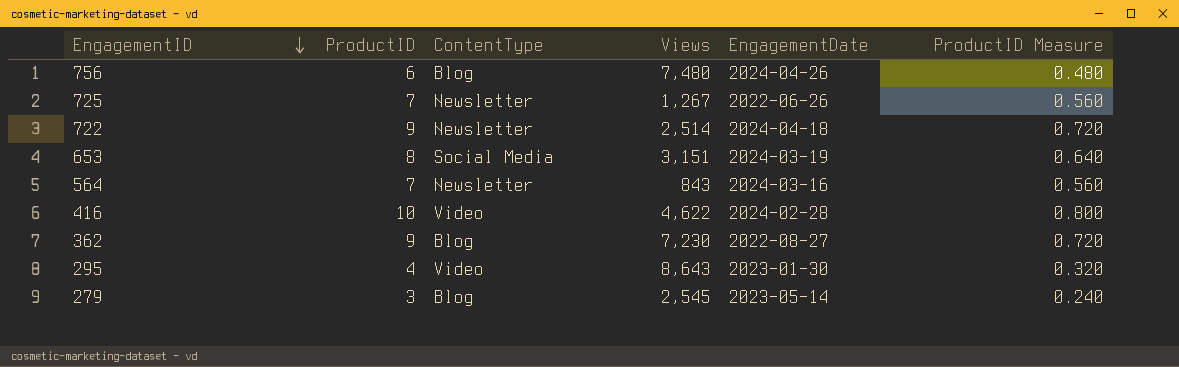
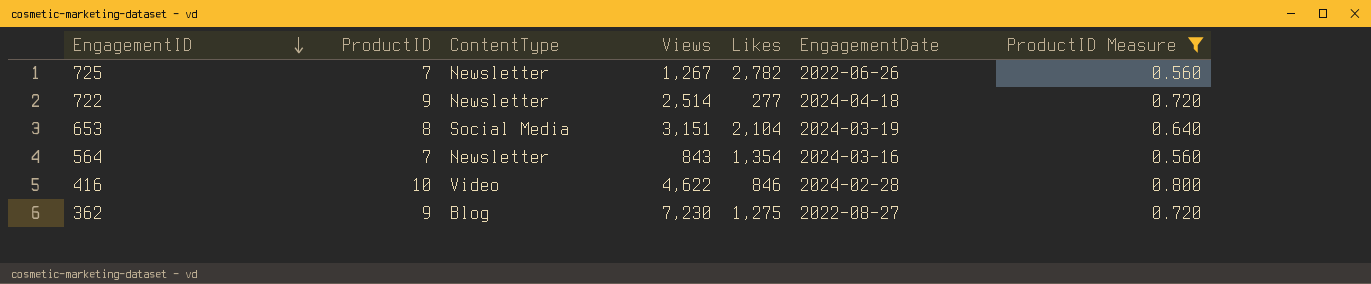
filter: none -> ProductID Measure >= 0.560
column Likes | position: none -> 5

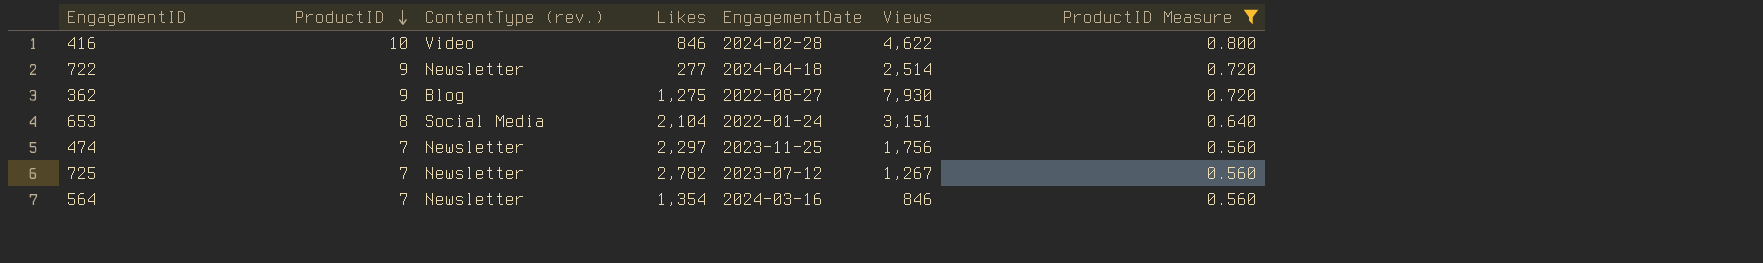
row order: EngagementID descending -> ProductID descending
column name: ContentType -> ContentType (rev.)
column Views | position: 4 -> 6
362 | Views: 7,230 -> 7,930
653 | EngagementDate: 2024-03-19 -> 2022-01-24
row 474: none -> 7 | Newsletter | 2,297 | 2023-11-25 | 1,756 | 0.560
725 | EngagementDate: 2022-06-26 -> 2023-07-12
564 | Views: 843 -> 846

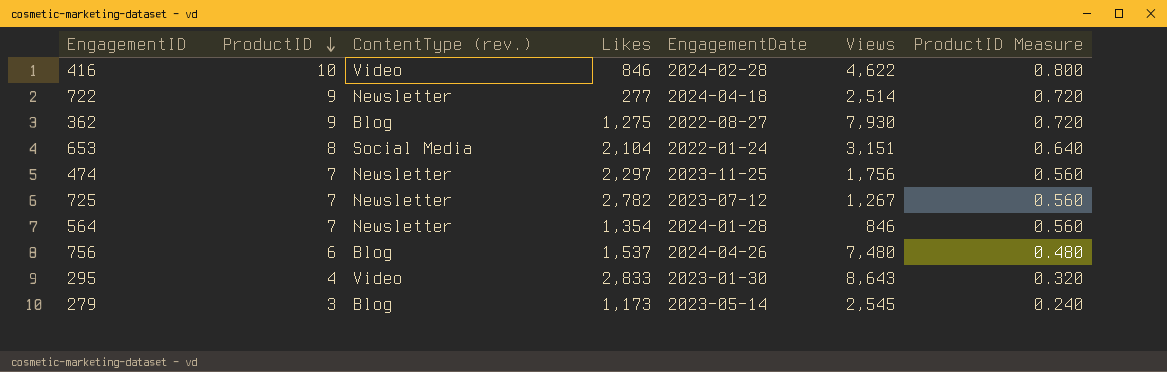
filter: ProductID Measure >= 0.560 -> none
564 | EngagementDate: 2024-03-16 -> 2024-01-28

